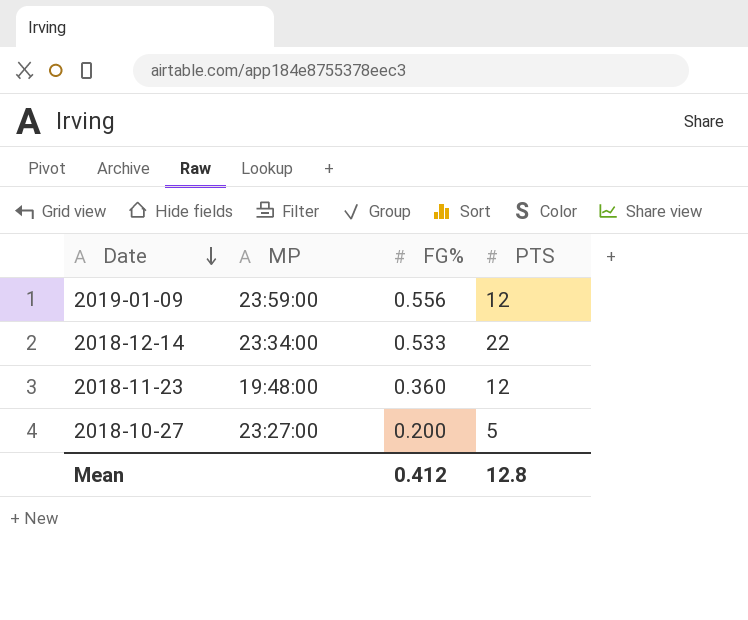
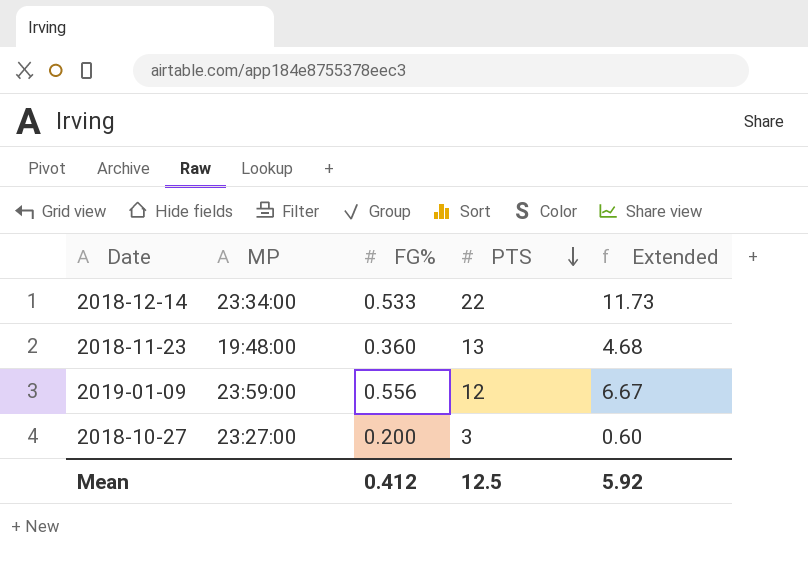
row order: Date descending -> PTS descending
column Extended | formula: none -> [FG%] * [PTS]
2018-11-23 | PTS: 12 -> 13
2018-10-27 | PTS: 5 -> 3
Mean | PTS: 12.8 -> 12.5

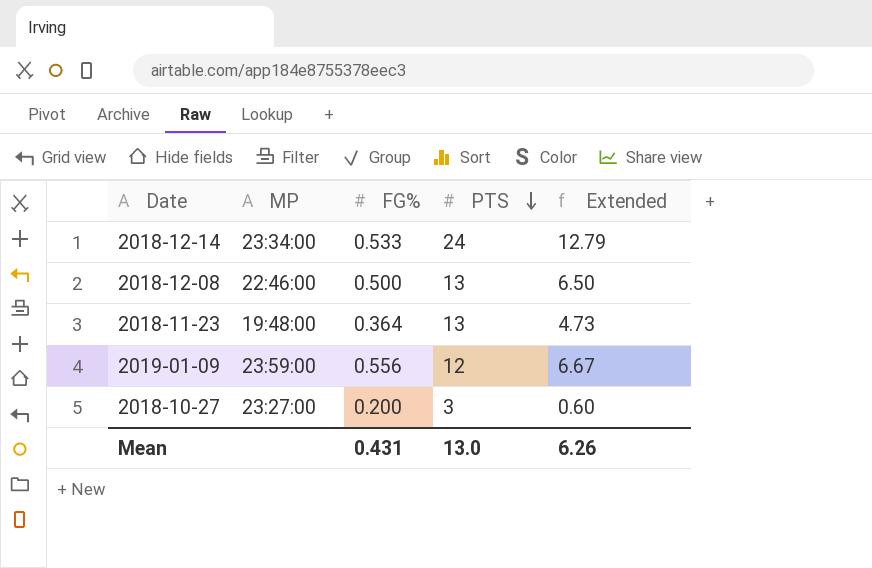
2018-12-14 | PTS: 22 -> 24
2018-12-14 | Extended: 11.73 -> 12.79
row 2018-12-08: none -> 22:46:00 | 0.500 | 13 | 6.50
2018-11-23 | FG%: 0.360 -> 0.364
2018-11-23 | Extended: 4.68 -> 4.73
Mean | FG%: 0.412 -> 0.431
Mean | PTS: 12.5 -> 13.0
Mean | Extended: 5.92 -> 6.26

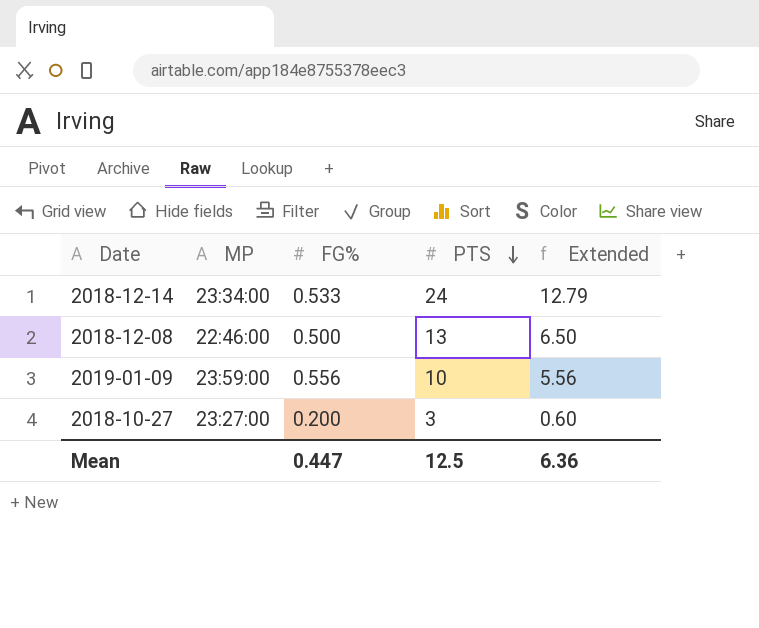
row 2018-11-23: 19:48:00 | 0.364 | 13 | 4.73 -> none
2019-01-09 | PTS: 12 -> 10
2019-01-09 | Extended: 6.67 -> 5.56
Mean | FG%: 0.431 -> 0.447
Mean | PTS: 13.0 -> 12.5
Mean | Extended: 6.26 -> 6.36

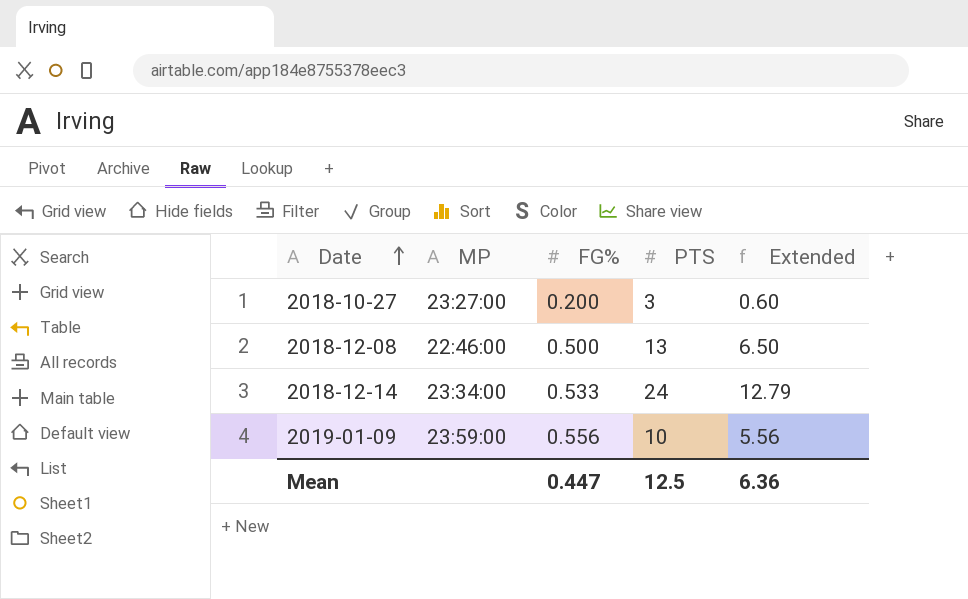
row order: PTS descending -> Date ascending

